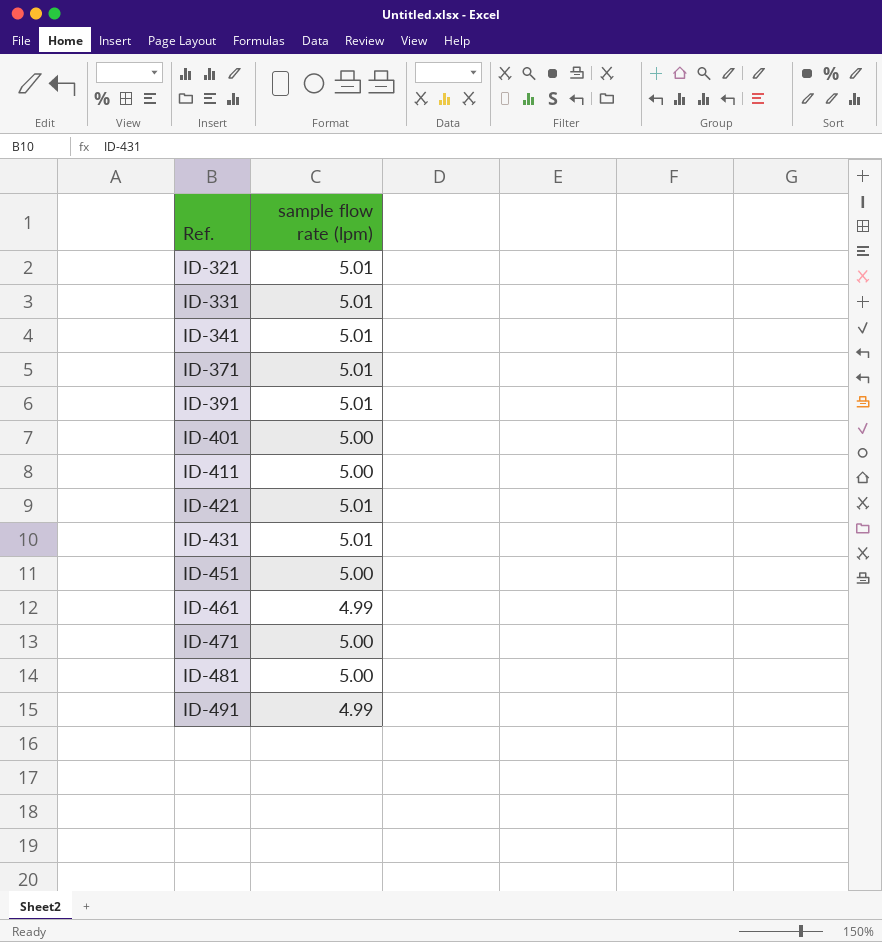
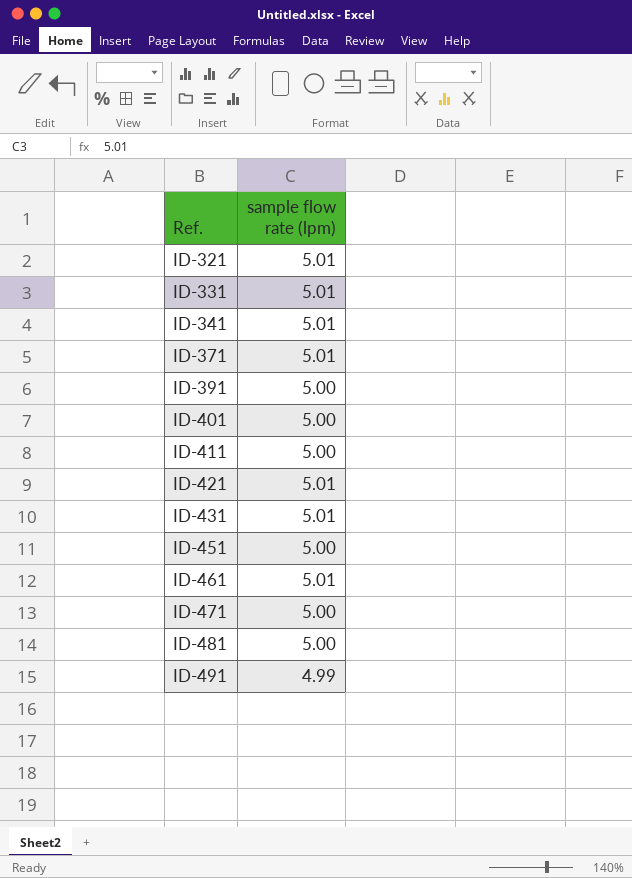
ID-391 | sample flow rate (lpm): 5.01 -> 5.00
ID-461 | sample flow rate (lpm): 4.99 -> 5.01

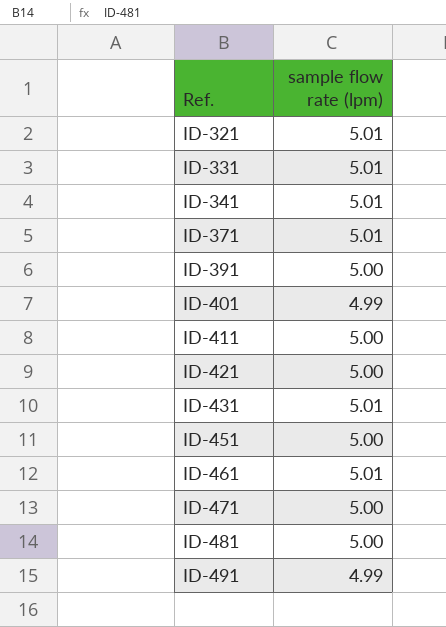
ID-401 | sample flow rate (lpm): 5.00 -> 4.99
ID-421 | sample flow rate (lpm): 5.01 -> 5.00

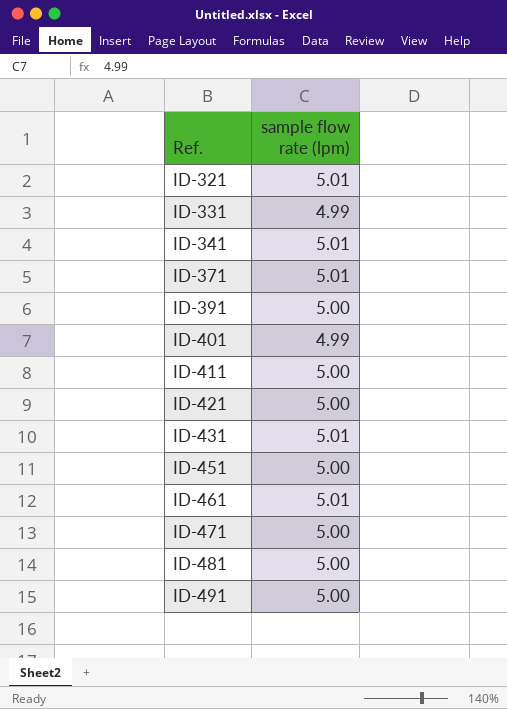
ID-331 | sample flow rate (lpm): 5.01 -> 4.99
ID-491 | sample flow rate (lpm): 4.99 -> 5.00

